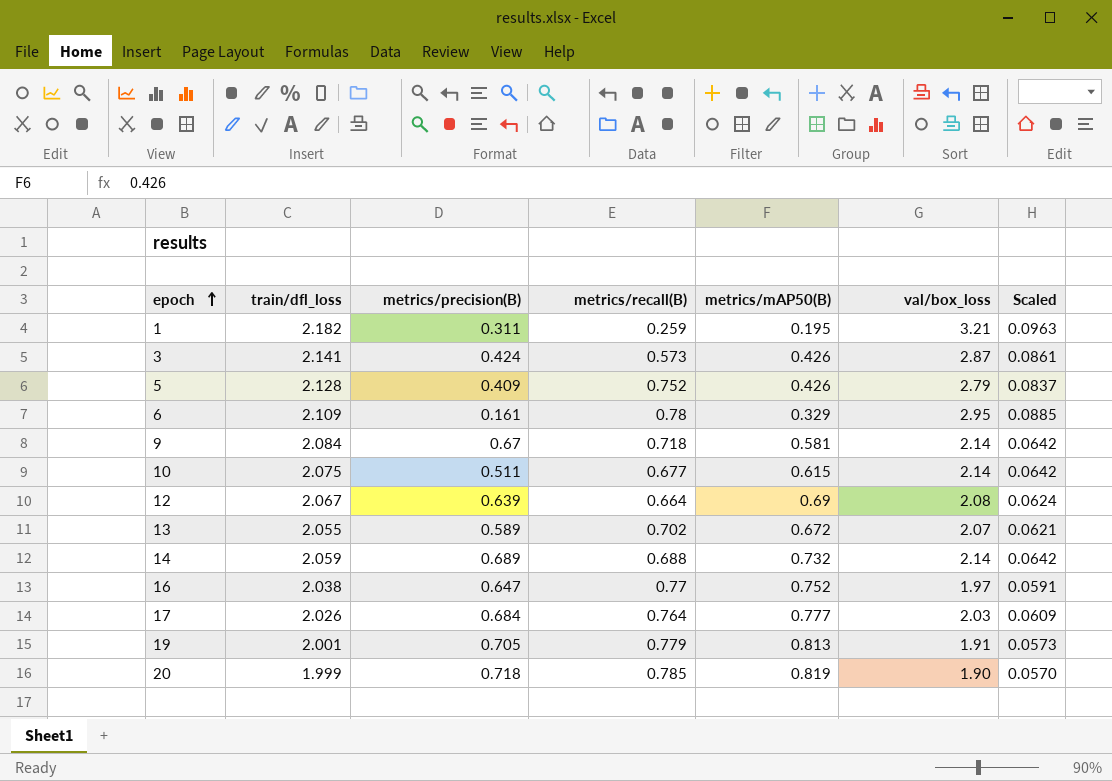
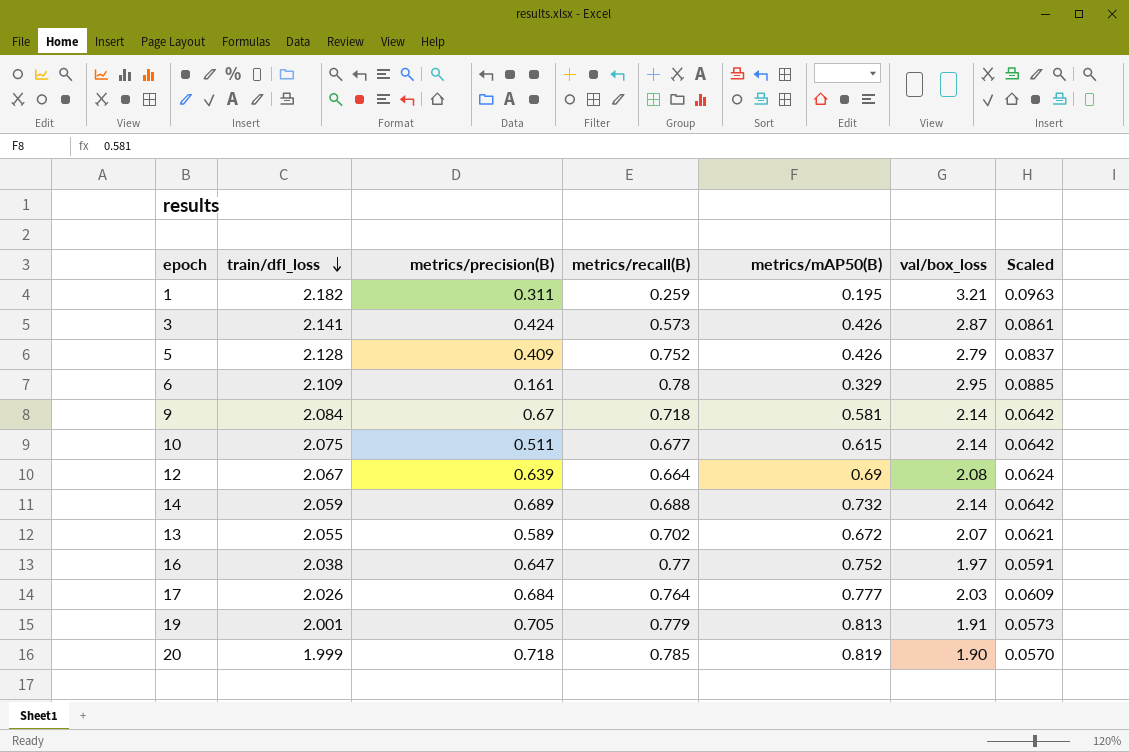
row order: epoch ascending -> train/dfl_loss descending

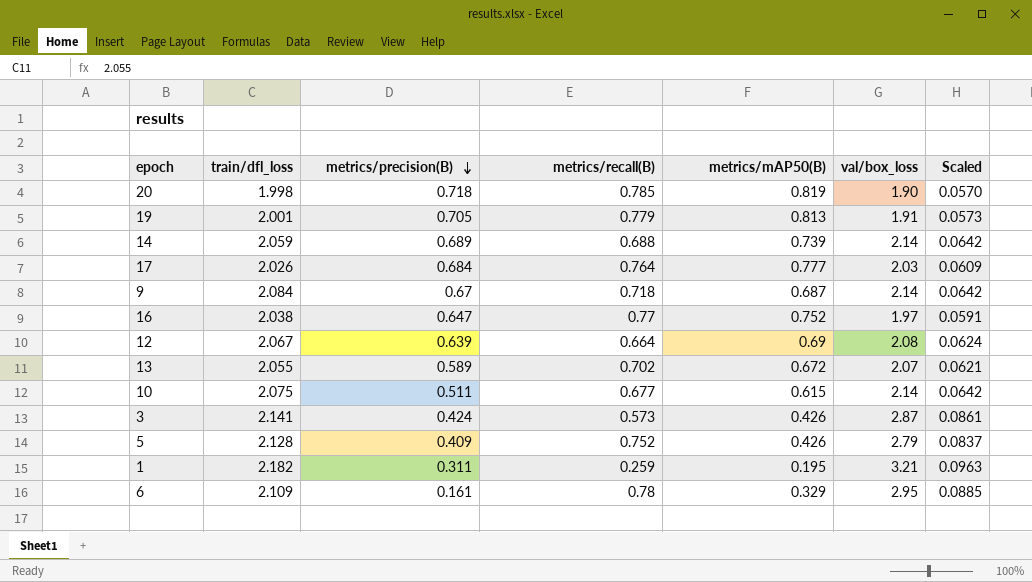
row order: train/dfl_loss descending -> metrics/precision(B) descending
20 | train/dfl_loss: 1.999 -> 1.998
14 | metrics/mAP50(B): 0.732 -> 0.739
9 | metrics/mAP50(B): 0.581 -> 0.687

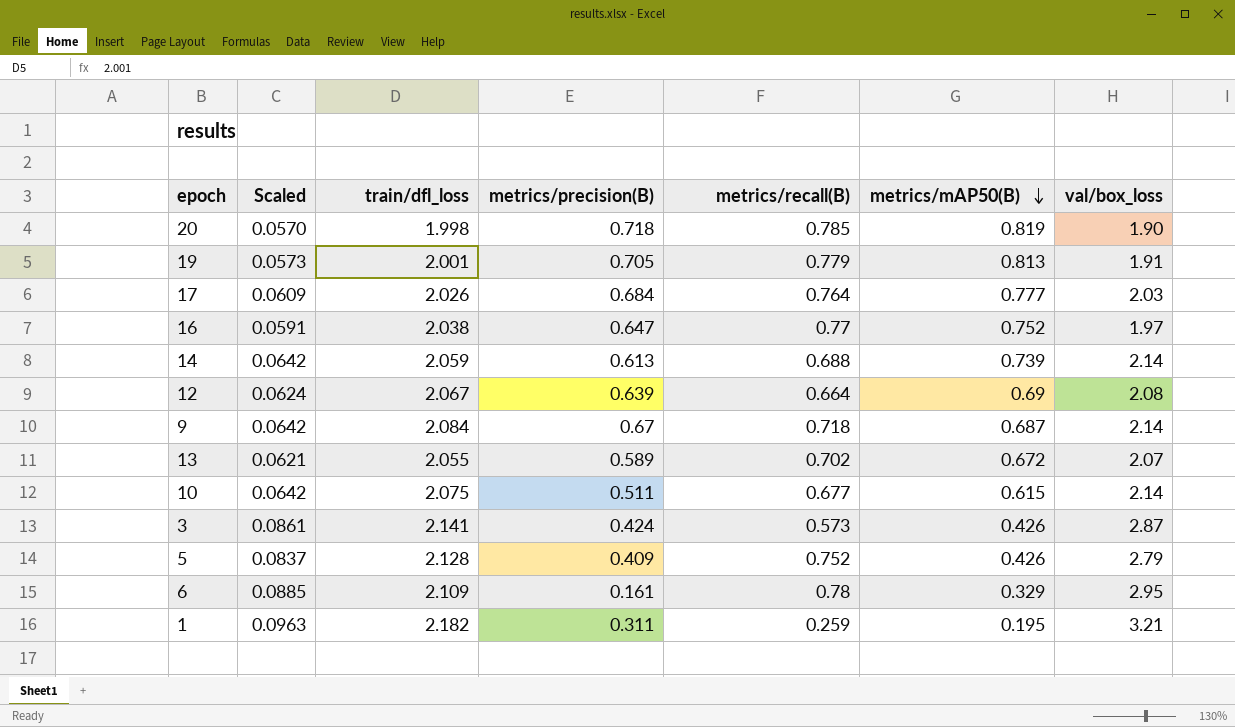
row order: metrics/precision(B) descending -> metrics/mAP50(B) descending
column Scaled | position: 7 -> 2
14 | metrics/precision(B): 0.689 -> 0.613

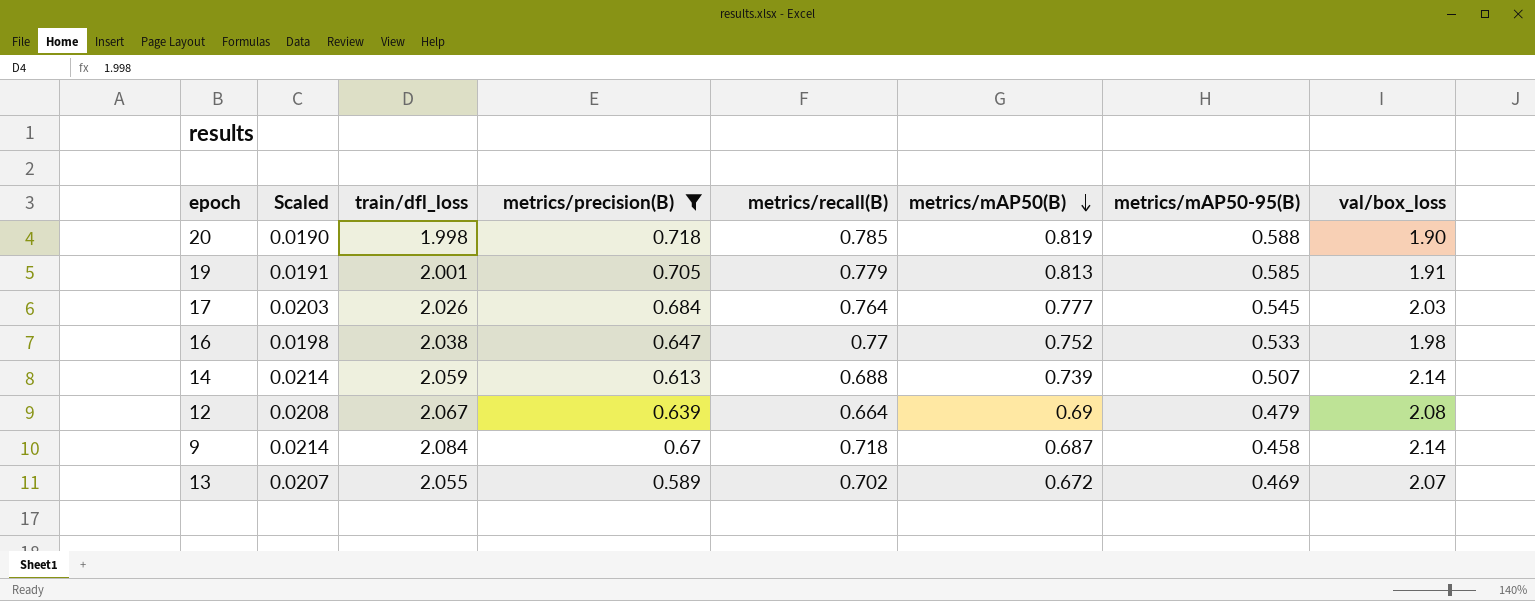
filter: none -> metrics/precision(B) >= 0.589
column Scaled | formula: [val/box_loss] * 0.03 -> [val/box_loss] * 0.01
column metrics/mAP50-95(B) | position: none -> 7
16 | val/box_loss: 1.97 -> 1.98

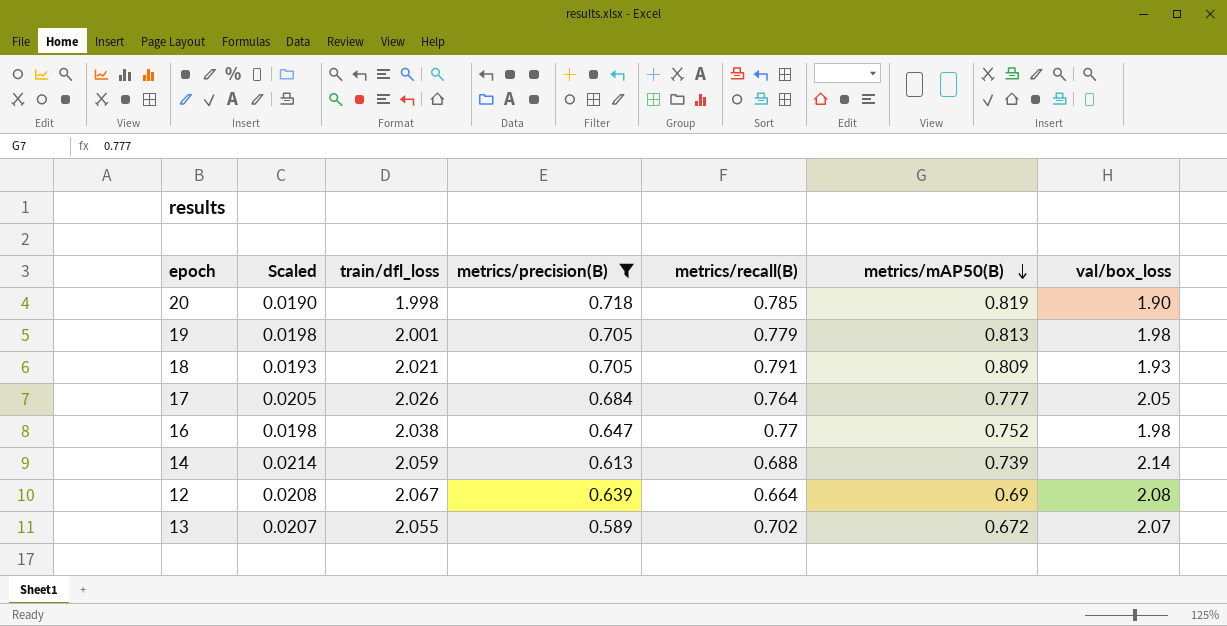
column metrics/mAP50-95(B) | position: 7 -> none
row 9: 0.0214 | 2.084 | 0.67 | 0.718 | 0.687 | 0.458 | 2.14 -> none
19 | Scaled: 0.0191 -> 0.0198
19 | val/box_loss: 1.91 -> 1.98
row 18: none -> 0.0193 | 2.021 | 0.705 | 0.791 | 0.809 | 1.93
17 | Scaled: 0.0203 -> 0.0205
17 | val/box_loss: 2.03 -> 2.05

